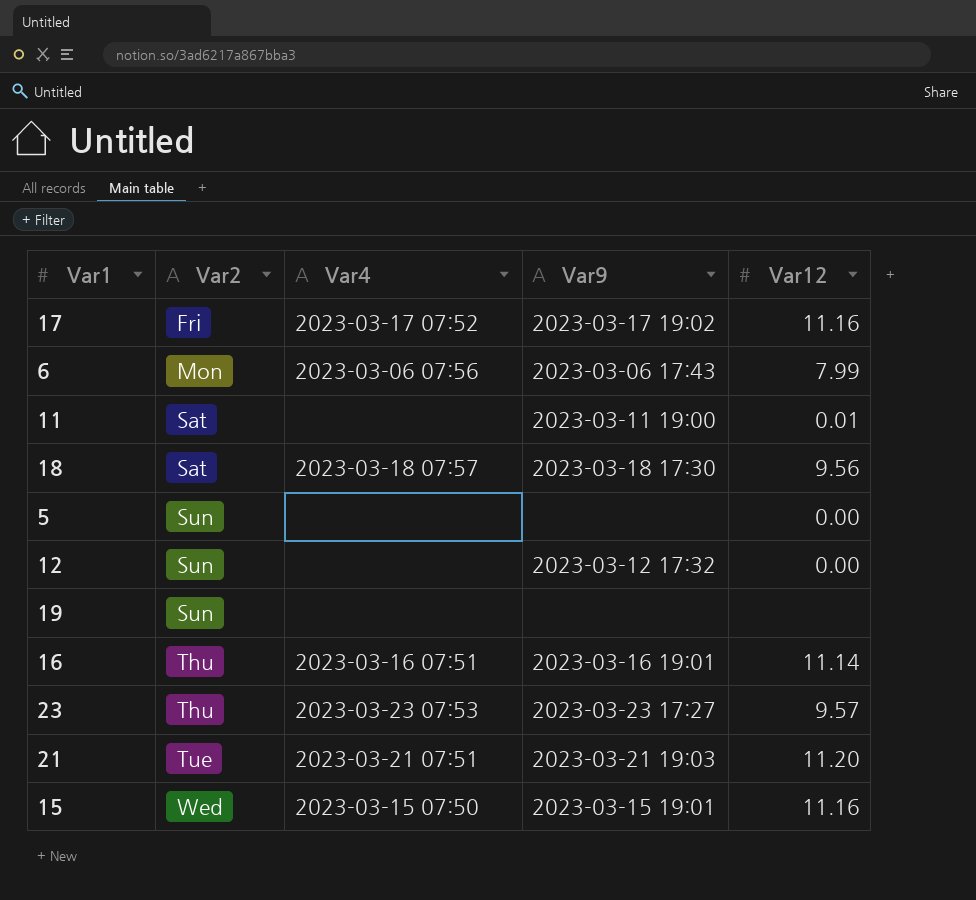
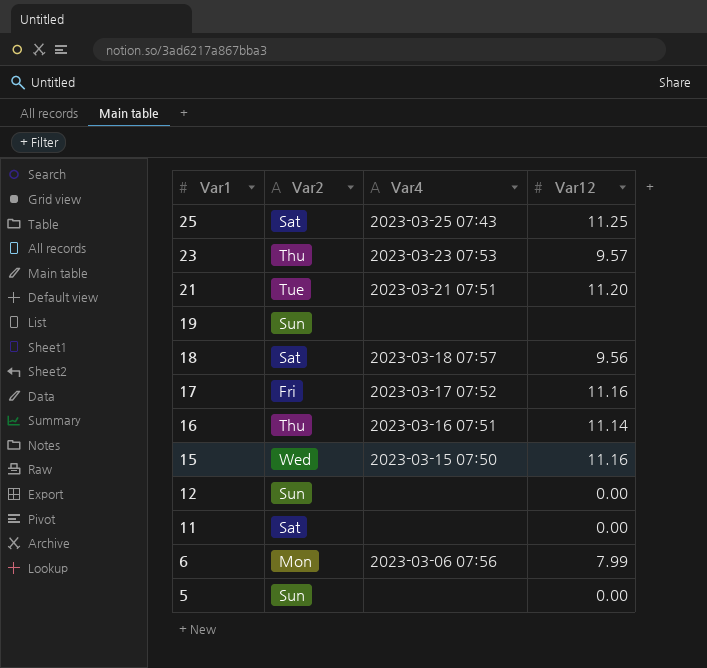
row order: Var2 ascending -> Var1 descending
column Var9 | position: 4 -> none
row 25: none -> Sat | 2023-03-25 07:43 | 11.25
11 | Var12: 0.01 -> 0.00

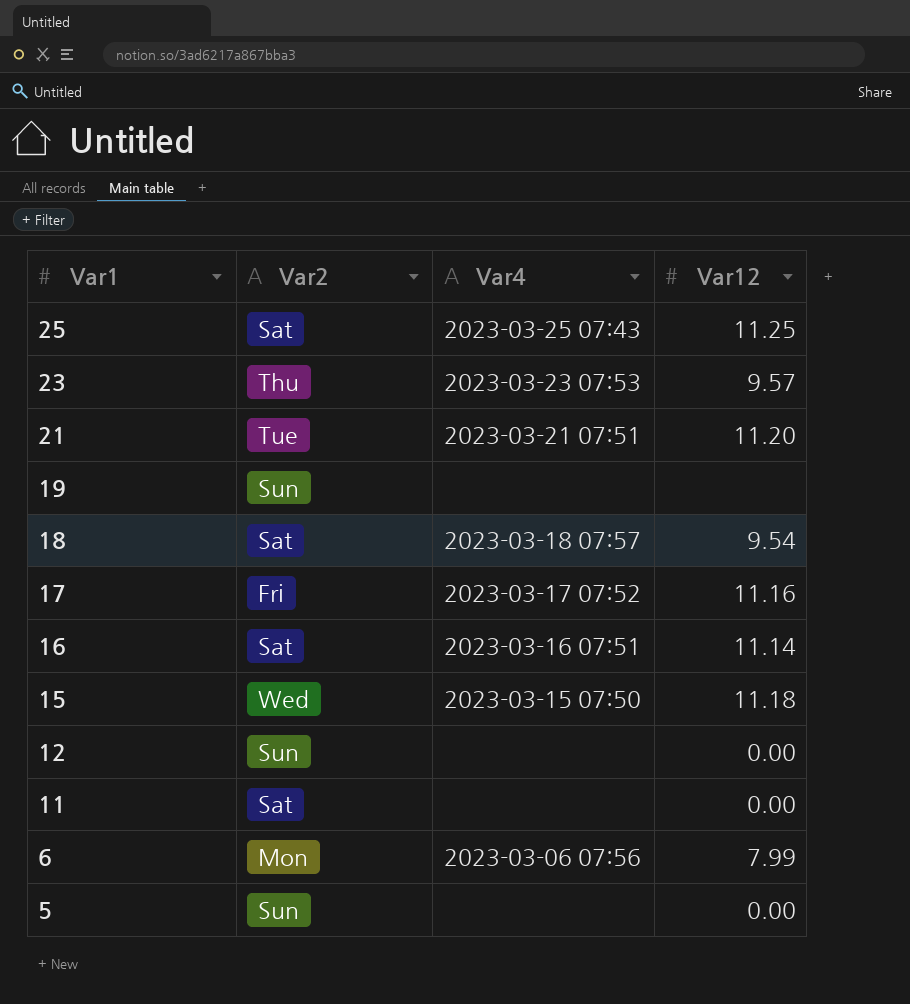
18 | Var12: 9.56 -> 9.54
16 | Var2: Thu -> Sat
15 | Var12: 11.16 -> 11.18

